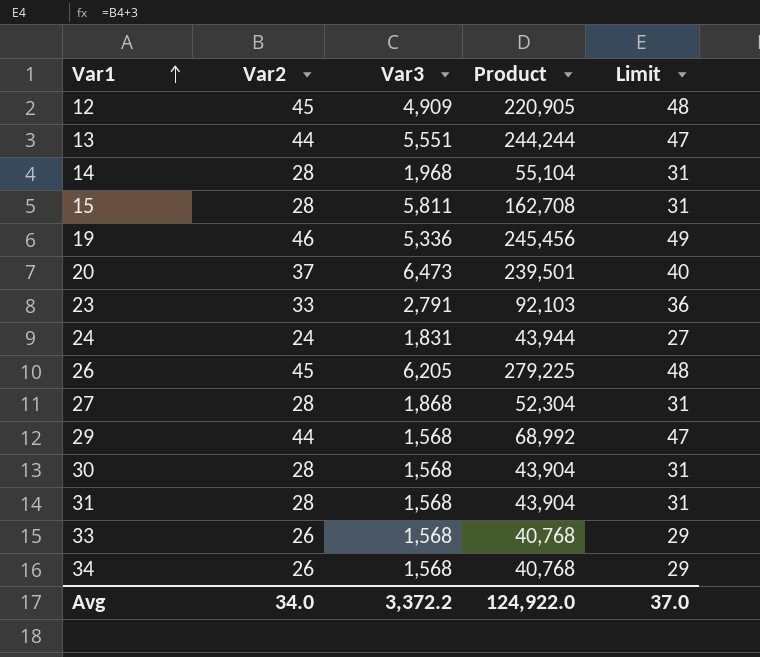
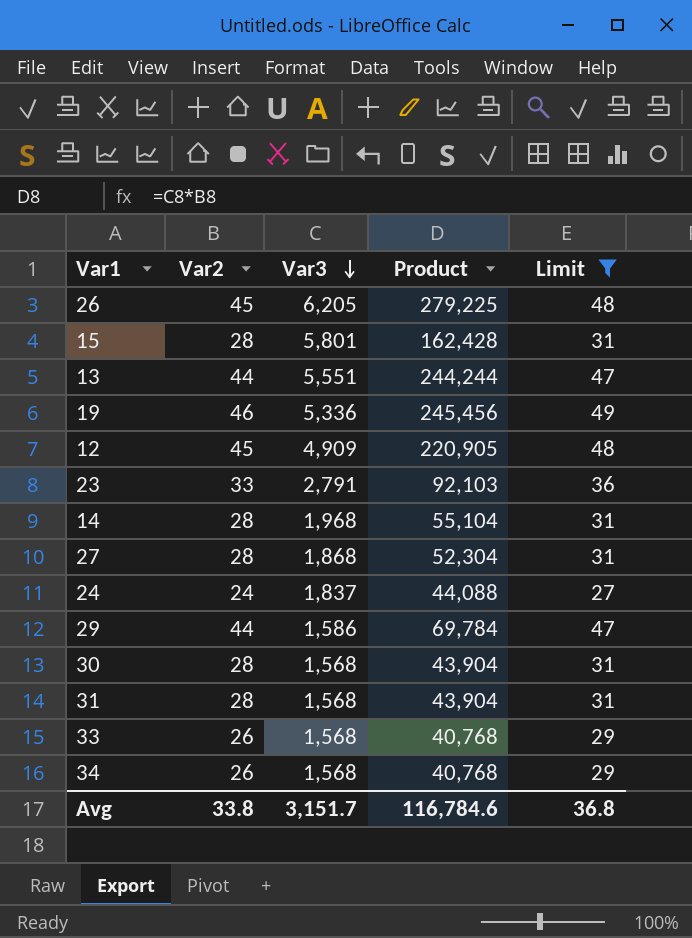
filter: none -> Limit != 40
row order: Var1 ascending -> Var3 descending
15 | Var3: 5,811 -> 5,801
15 | Product: 162,708 -> 162,428
24 | Var3: 1,831 -> 1,837
24 | Product: 43,944 -> 44,088
29 | Var3: 1,568 -> 1,586
29 | Product: 68,992 -> 69,784
Avg | Var2: 34.0 -> 33.8
Avg | Var3: 3,372.2 -> 3,151.7
Avg | Product: 124,922.0 -> 116,784.6
Avg | Limit: 37.0 -> 36.8

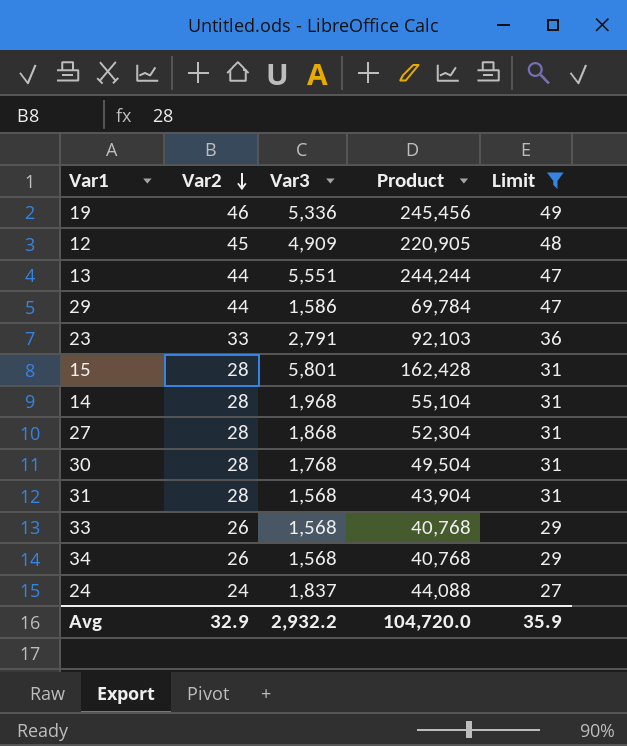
row order: Var3 descending -> Var2 descending
row 26: 45 | 6,205 | 279,225 | 48 -> none
30 | Var3: 1,568 -> 1,768
30 | Product: 43,904 -> 49,504
Avg | Var2: 33.8 -> 32.9
Avg | Var3: 3,151.7 -> 2,932.2
Avg | Product: 116,784.6 -> 104,720.0
Avg | Limit: 36.8 -> 35.9

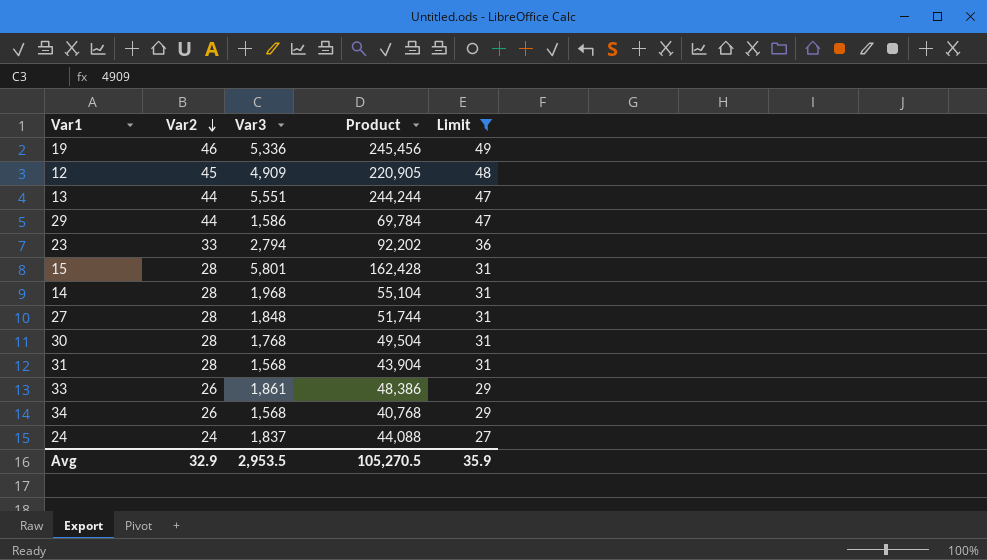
23 | Var3: 2,791 -> 2,794
23 | Product: 92,103 -> 92,202
27 | Var3: 1,868 -> 1,848
27 | Product: 52,304 -> 51,744
33 | Var3: 1,568 -> 1,861
33 | Product: 40,768 -> 48,386
Avg | Var3: 2,932.2 -> 2,953.5
Avg | Product: 104,720.0 -> 105,270.5

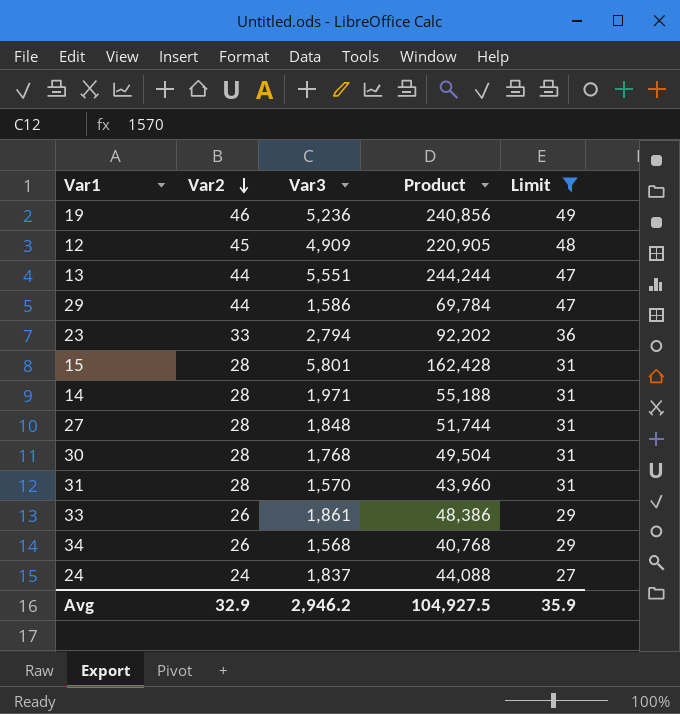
19 | Var3: 5,336 -> 5,236
19 | Product: 245,456 -> 240,856
14 | Var3: 1,968 -> 1,971
14 | Product: 55,104 -> 55,188
31 | Var3: 1,568 -> 1,570
31 | Product: 43,904 -> 43,960
Avg | Var3: 2,953.5 -> 2,946.2
Avg | Product: 105,270.5 -> 104,927.5

